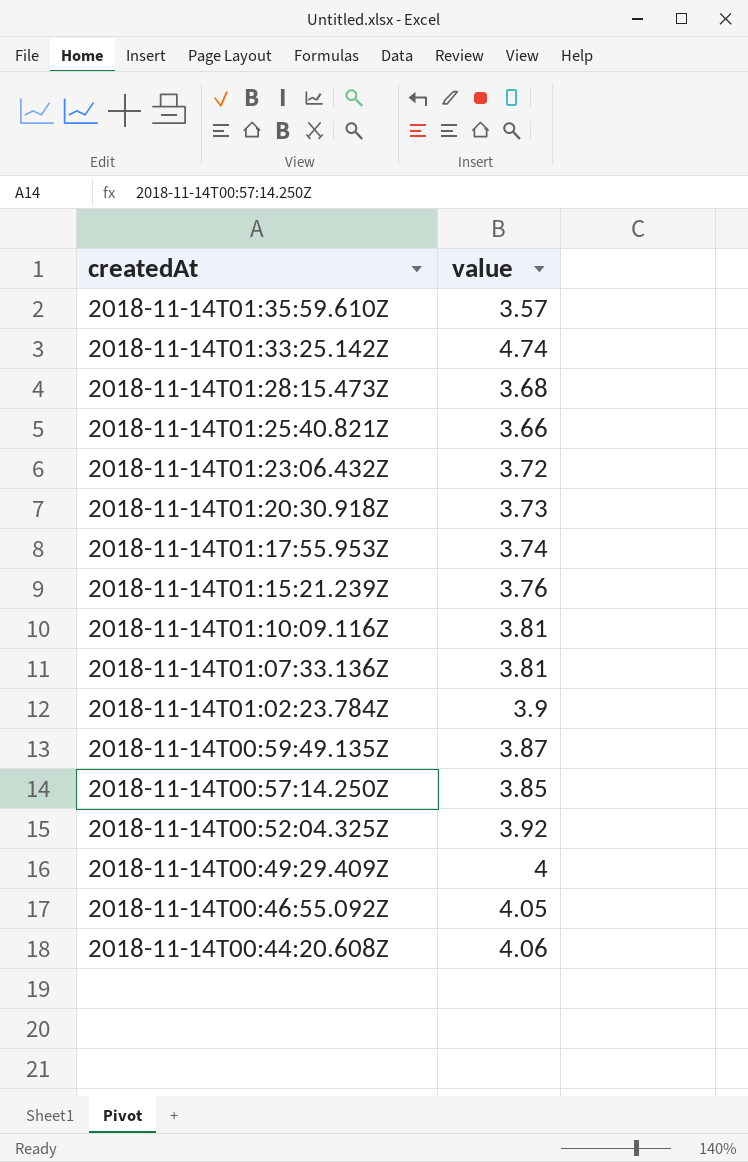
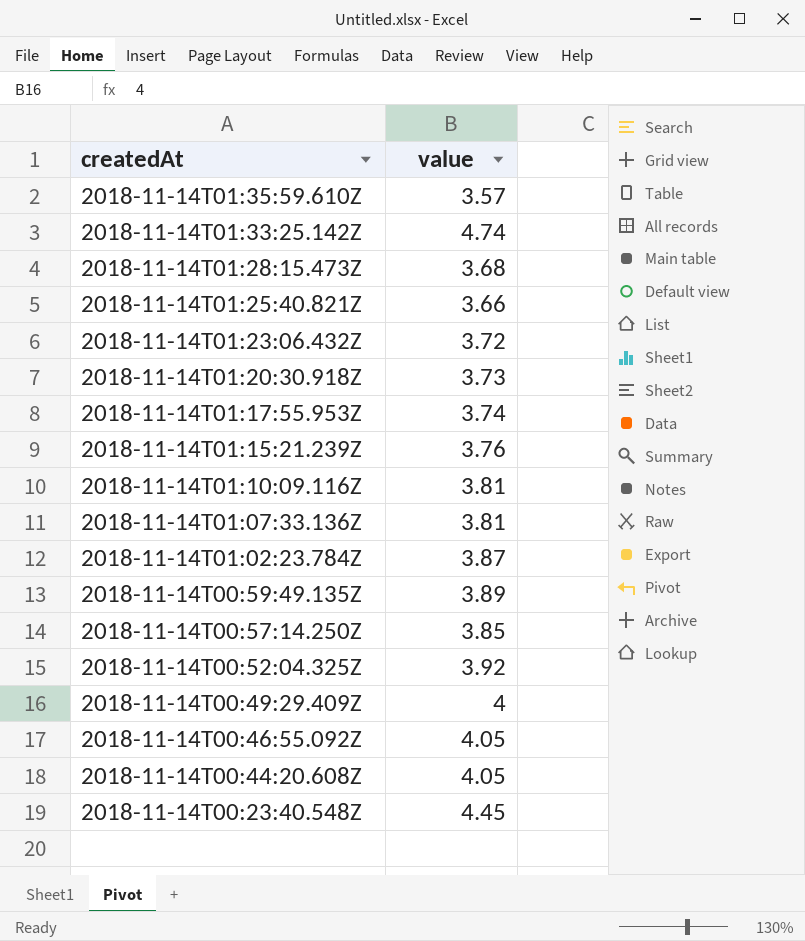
2018-11-14T01:02:23.784Z | value: 3.9 -> 3.87
2018-11-14T00:59:49.135Z | value: 3.87 -> 3.89
2018-11-14T00:44:20.608Z | value: 4.06 -> 4.05
row 2018-11-14T00:23:40.548Z: none -> 4.45

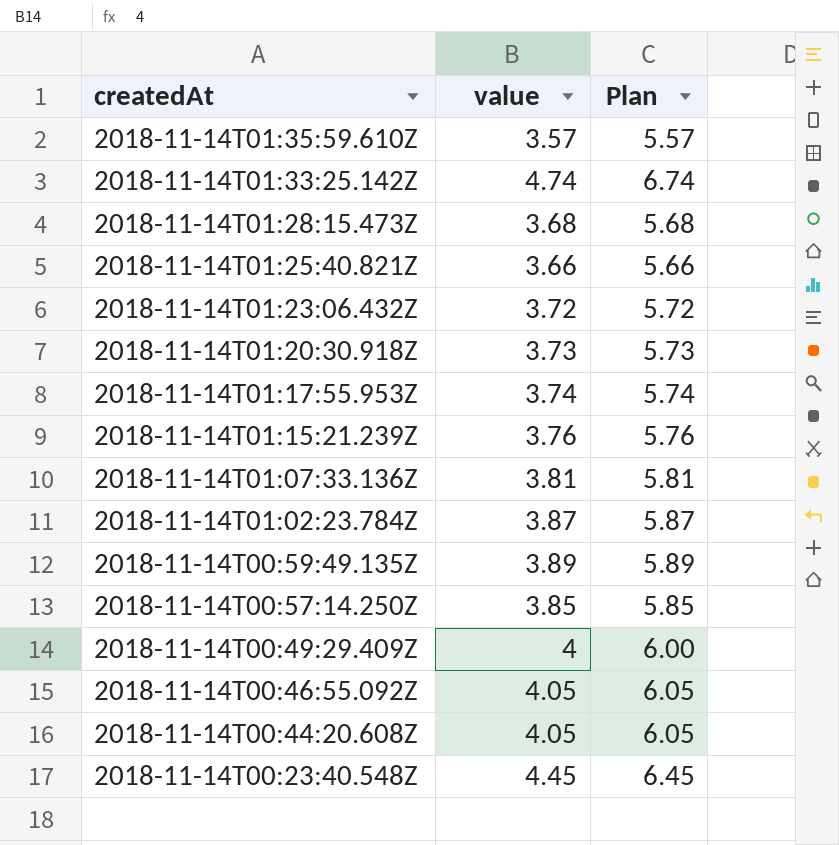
column Plan | formula: none -> [value] + 2
row 2018-11-14T01:10:09.116Z: 3.81 -> none
row 2018-11-14T00:52:04.325Z: 3.92 -> none

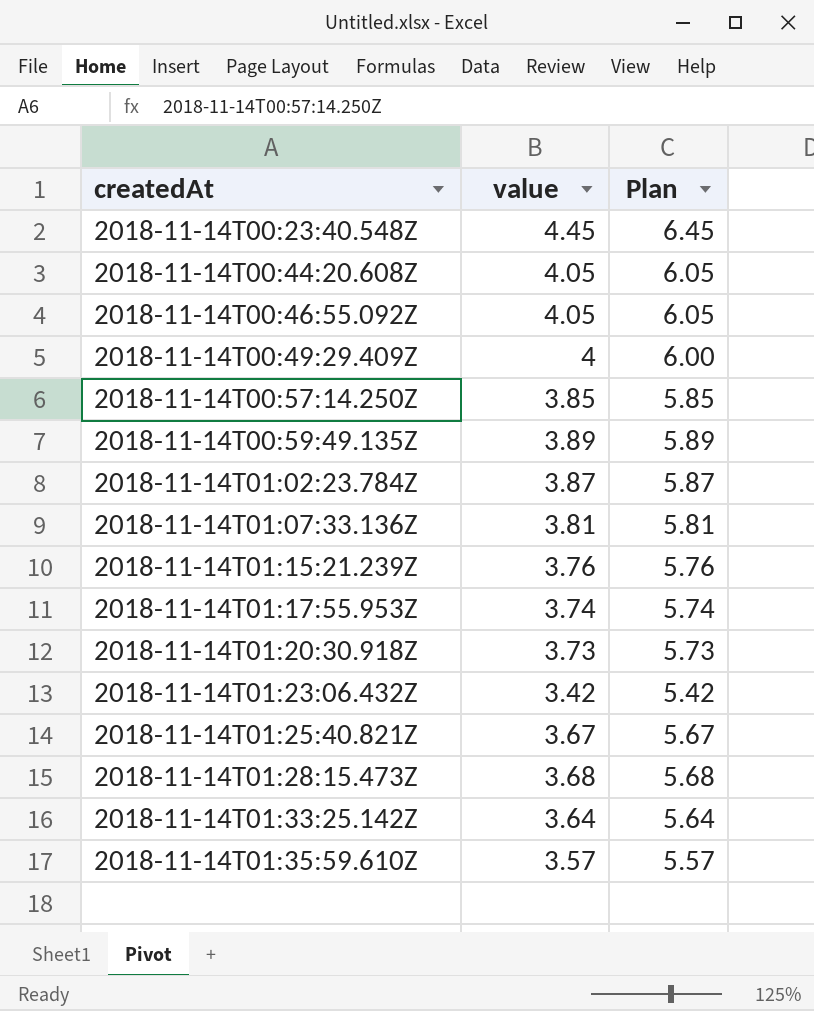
row order: createdAt descending -> createdAt ascending
2018-11-14T01:23:06.432Z | value: 3.72 -> 3.42
2018-11-14T01:23:06.432Z | Plan: 5.72 -> 5.42
2018-11-14T01:25:40.821Z | value: 3.66 -> 3.67
2018-11-14T01:25:40.821Z | Plan: 5.66 -> 5.67
2018-11-14T01:33:25.142Z | value: 4.74 -> 3.64
2018-11-14T01:33:25.142Z | Plan: 6.74 -> 5.64

